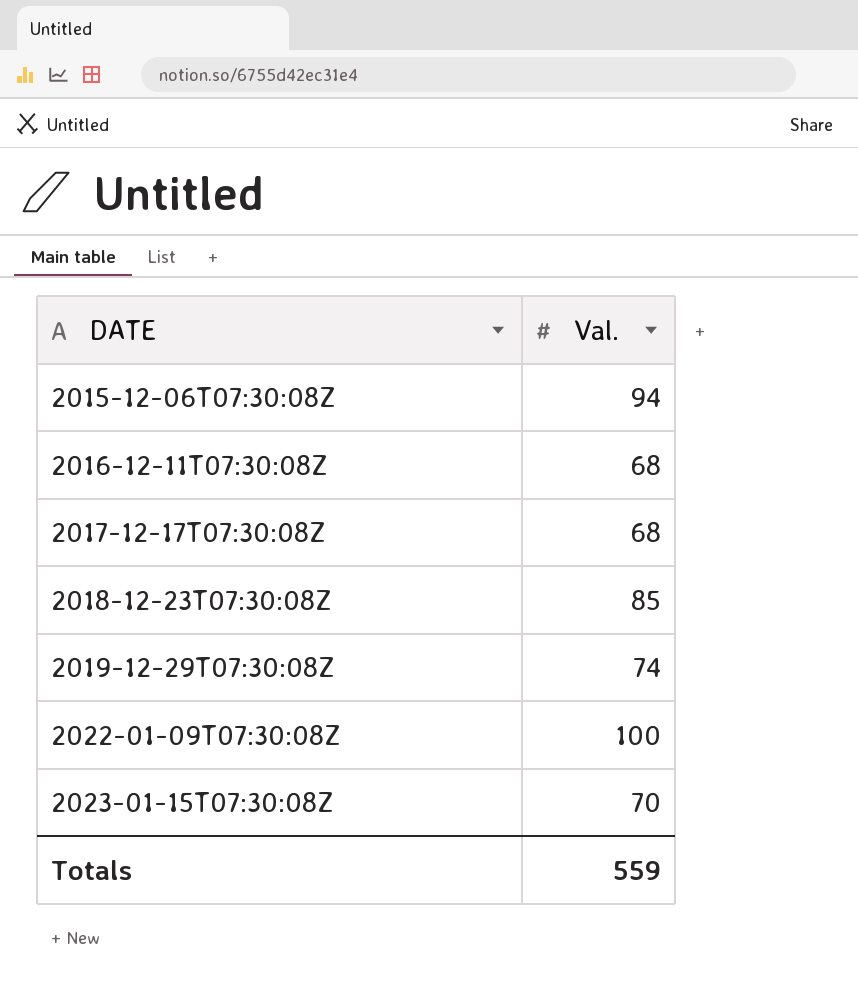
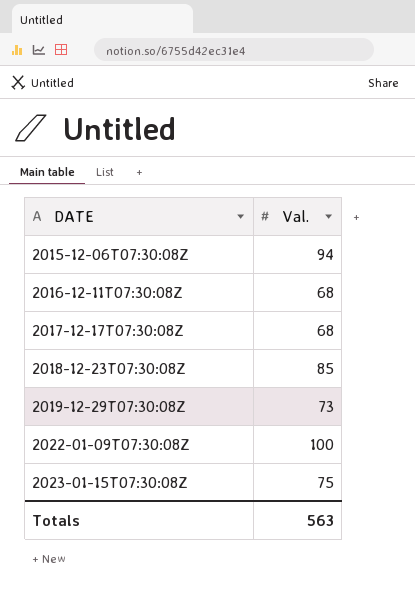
2019-12-29T07:30:08Z | Val.: 74 -> 73
2023-01-15T07:30:08Z | Val.: 70 -> 75
Totals | Val.: 559 -> 563

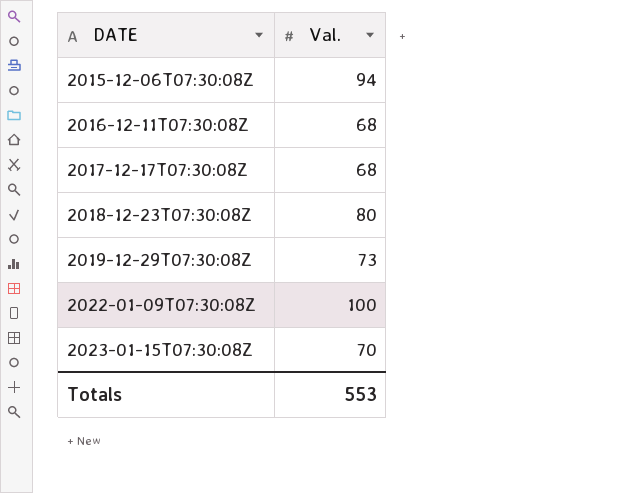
2018-12-23T07:30:08Z | Val.: 85 -> 80
2023-01-15T07:30:08Z | Val.: 75 -> 70
Totals | Val.: 563 -> 553

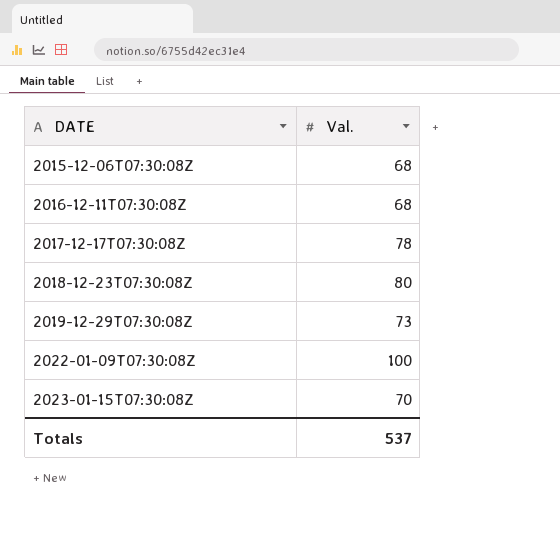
2015-12-06T07:30:08Z | Val.: 94 -> 68
2017-12-17T07:30:08Z | Val.: 68 -> 78
Totals | Val.: 553 -> 537

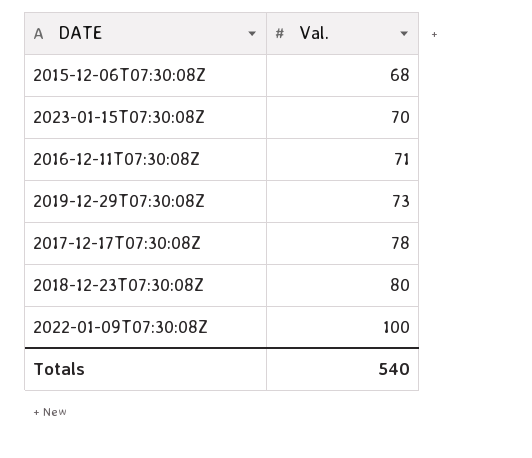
row order: DATE ascending -> Val. ascending
2016-12-11T07:30:08Z | Val.: 68 -> 71
Totals | Val.: 537 -> 540

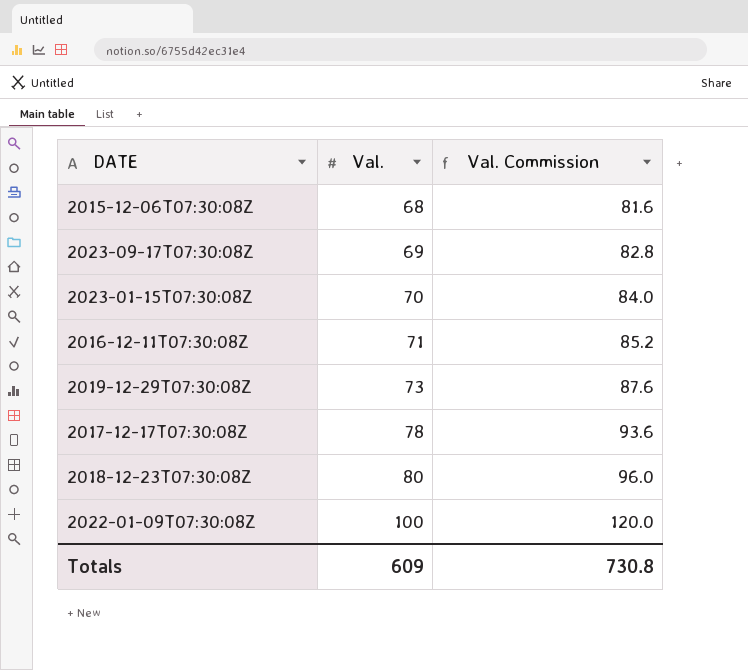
column Val. Commission | formula: none -> [Val.] * 1.2
row 2023-09-17T07:30:08Z: none -> 69 | 82.8
Totals | Val.: 540 -> 609

